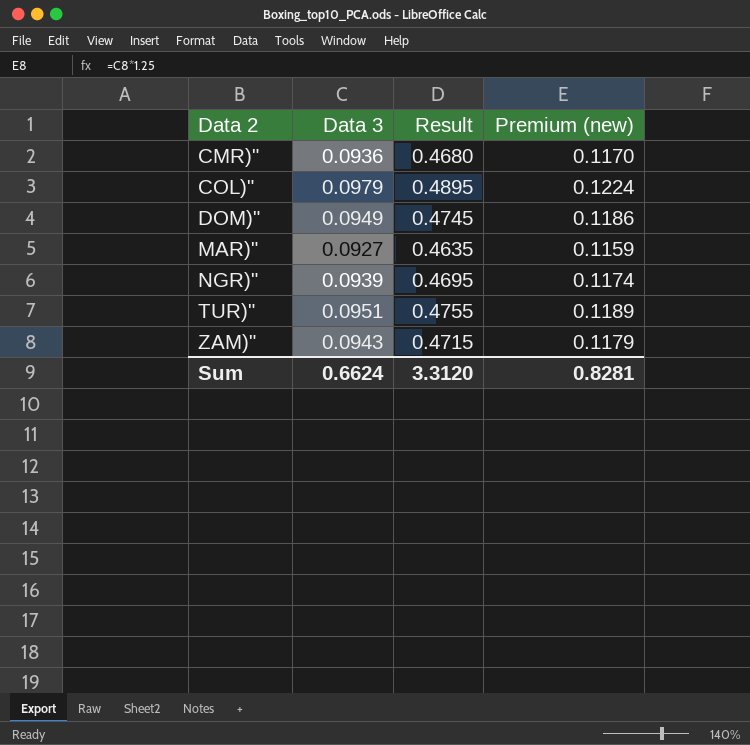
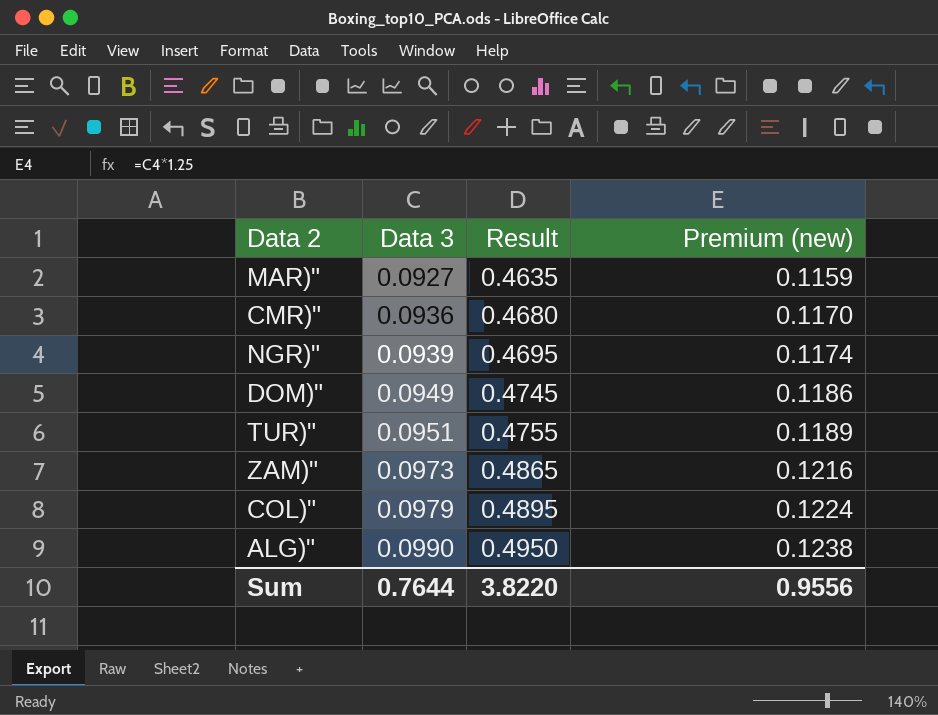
row order: Data 2 ascending -> Data 3 ascending
ZAM)" | Data 3: 0.0943 -> 0.0973
ZAM)" | Result: 0.4715 -> 0.4865
ZAM)" | Premium (new): 0.1179 -> 0.1216
row ALG)": none -> 0.0990 | 0.4950 | 0.1238
Sum | Data 3: 0.6624 -> 0.7644
Sum | Result: 3.3120 -> 3.8220
Sum | Premium (new): 0.8281 -> 0.9556

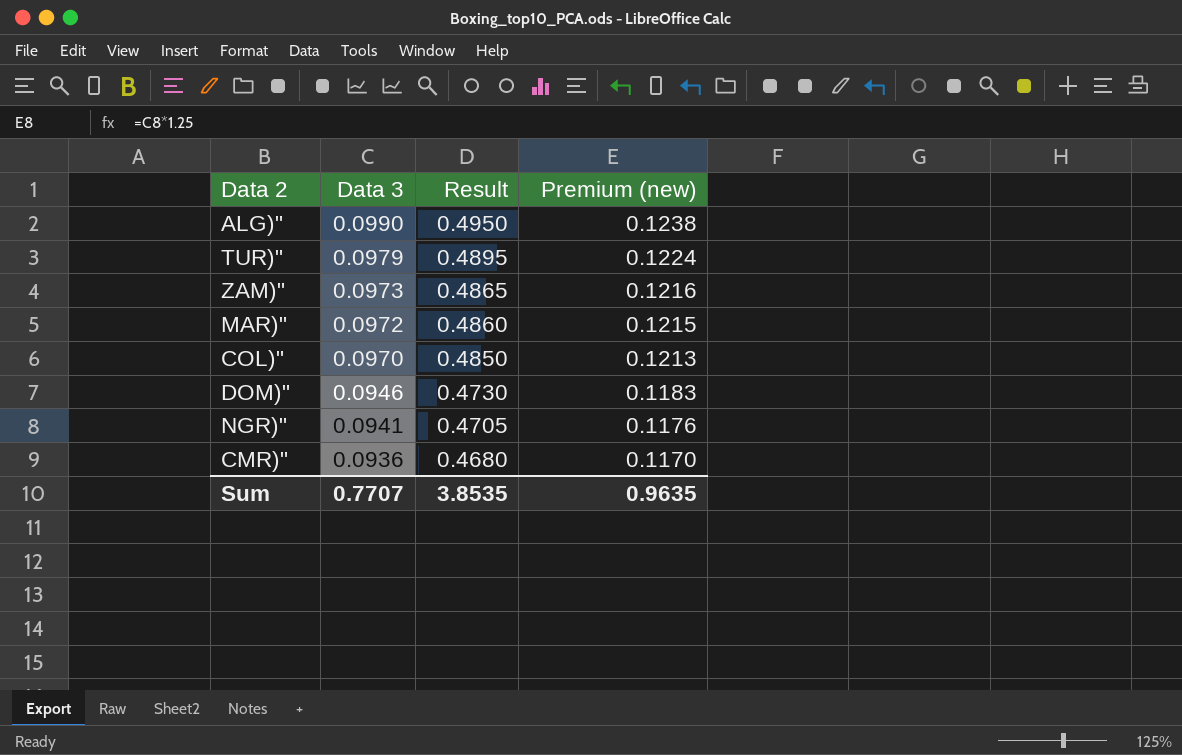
row order: Data 3 ascending -> Data 3 descending
TUR)" | Data 3: 0.0951 -> 0.0979
TUR)" | Result: 0.4755 -> 0.4895
TUR)" | Premium (new): 0.1189 -> 0.1224
MAR)" | Data 3: 0.0927 -> 0.0972
MAR)" | Result: 0.4635 -> 0.4860
MAR)" | Premium (new): 0.1159 -> 0.1215
COL)" | Data 3: 0.0979 -> 0.0970
COL)" | Result: 0.4895 -> 0.4850
COL)" | Premium (new): 0.1224 -> 0.1213
DOM)" | Data 3: 0.0949 -> 0.0946
DOM)" | Result: 0.4745 -> 0.4730
DOM)" | Premium (new): 0.1186 -> 0.1183
NGR)" | Data 3: 0.0939 -> 0.0941
NGR)" | Result: 0.4695 -> 0.4705
NGR)" | Premium (new): 0.1174 -> 0.1176
Sum | Data 3: 0.7644 -> 0.7707
Sum | Result: 3.8220 -> 3.8535
Sum | Premium (new): 0.9556 -> 0.9635

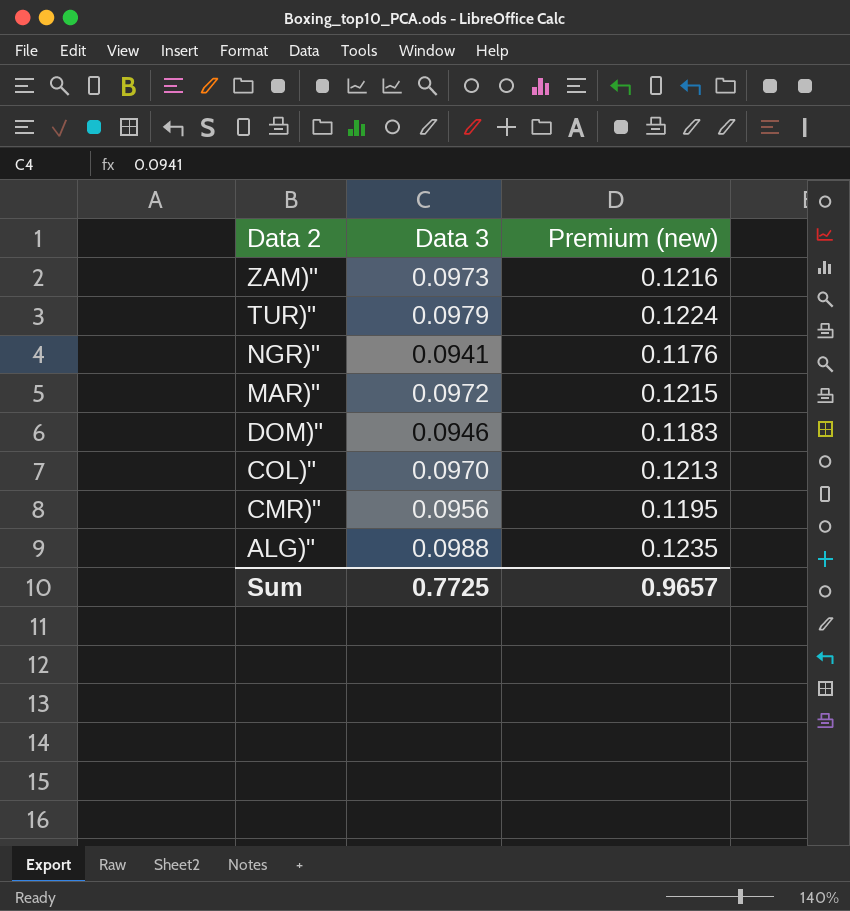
row order: Data 3 descending -> Data 2 descending
column Result | formula: [Data 3] * 5 -> none
CMR)" | Data 3: 0.0936 -> 0.0956
CMR)" | Premium (new): 0.1170 -> 0.1195
ALG)" | Data 3: 0.0990 -> 0.0988
ALG)" | Premium (new): 0.1238 -> 0.1235
Sum | Data 3: 0.7707 -> 0.7725
Sum | Premium (new): 0.9635 -> 0.9657

